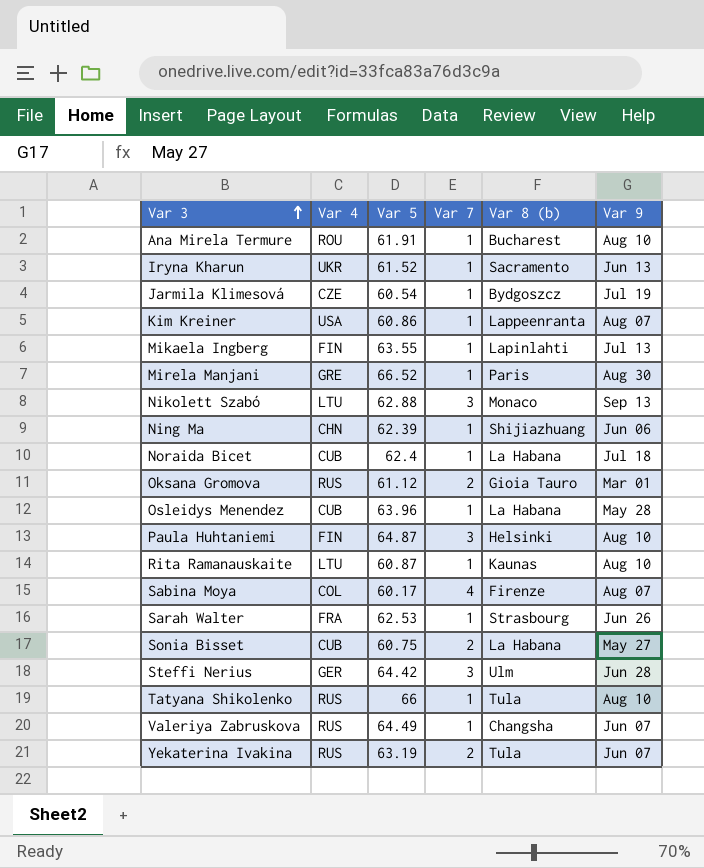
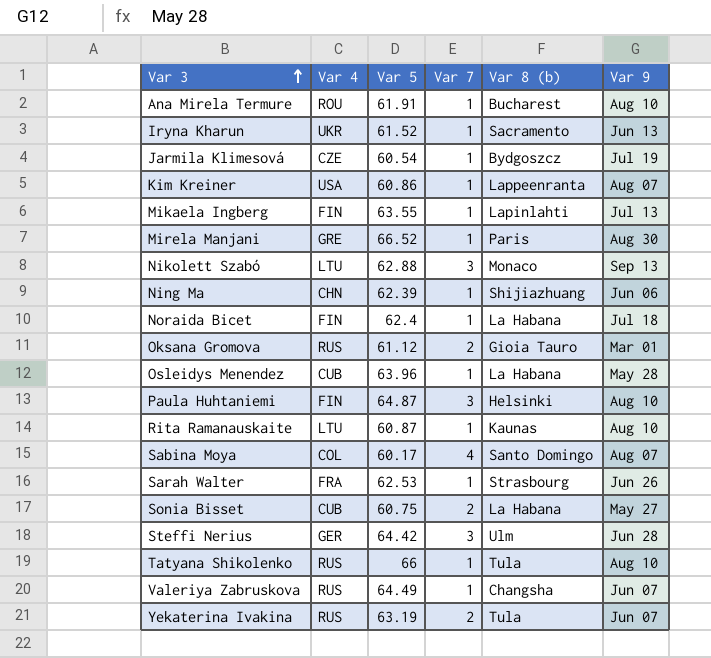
Noraida Bicet | Var 4: CUB -> FIN
Sabina Moya | Var 8 (b): Firenze -> Santo Domingo

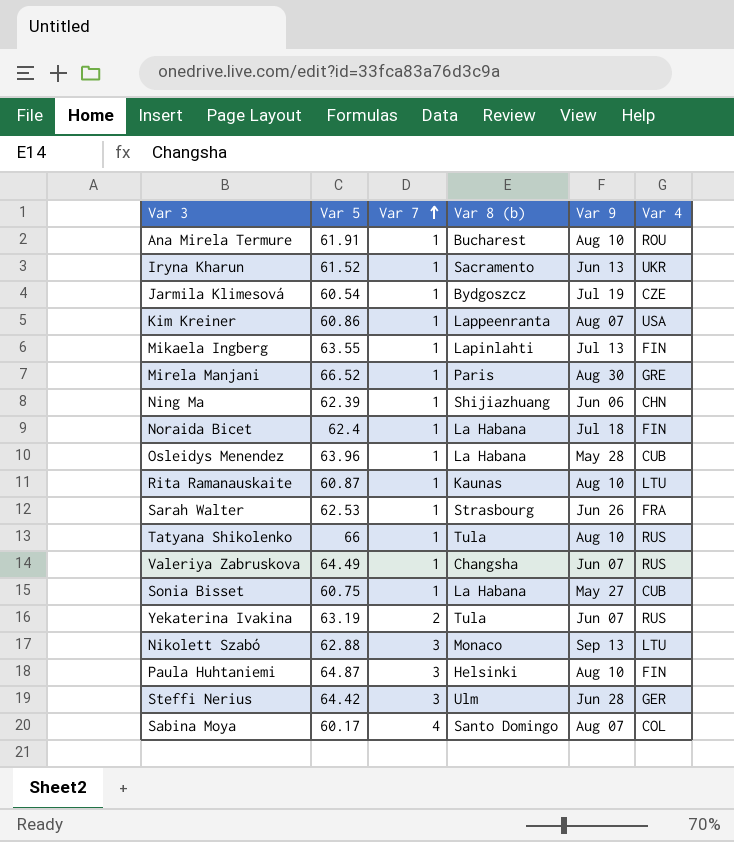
row order: Var 3 ascending -> Var 7 ascending
column Var 4 | position: 2 -> 6
row Oksana Gromova: RUS | 61.12 | 2 | Gioia Tauro | Mar 01 -> none
Sonia Bisset | Var 7: 2 -> 1

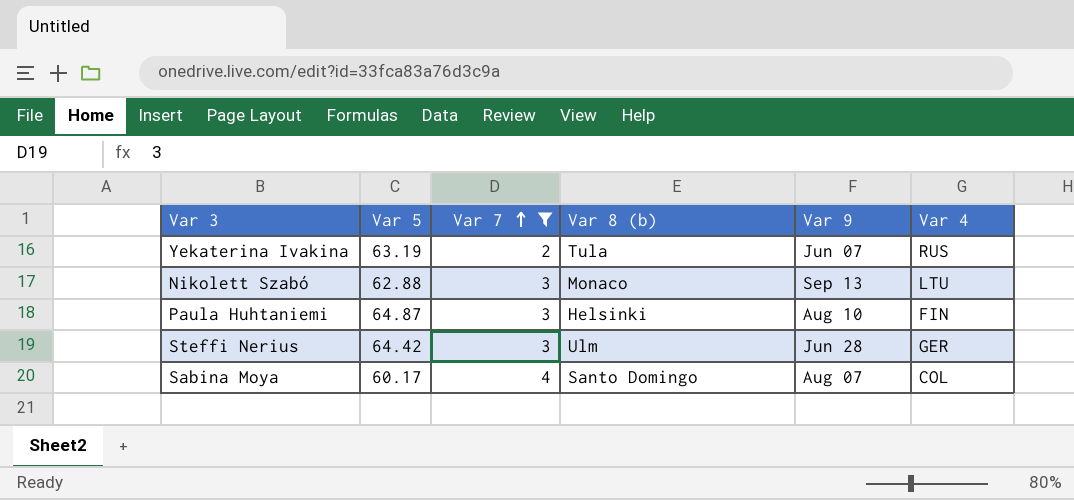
filter: none -> Var 7 != 1

